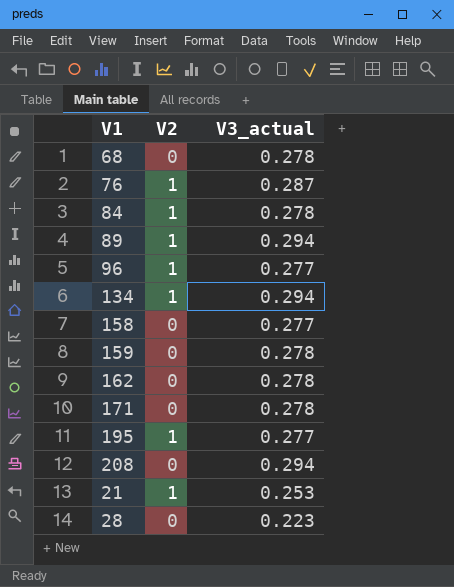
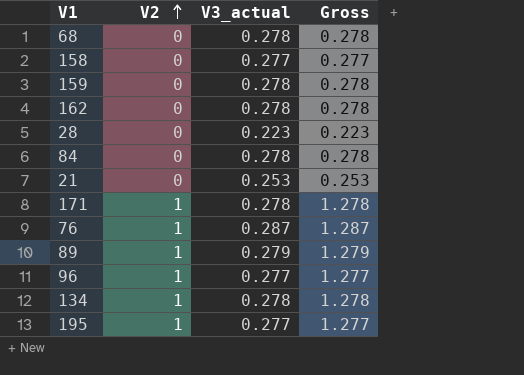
row order: none -> V2 ascending
column Gross | formula: none -> [V2] + [V3_actual]
row 208: 0 | 0.294 -> none
84 | V2: 1 -> 0
21 | V2: 1 -> 0
171 | V2: 0 -> 1
89 | V3_actual: 0.294 -> 0.279
134 | V3_actual: 0.294 -> 0.278

